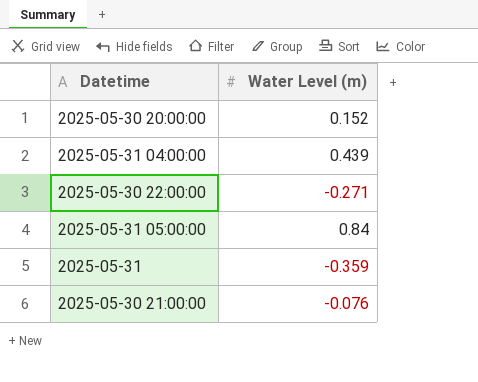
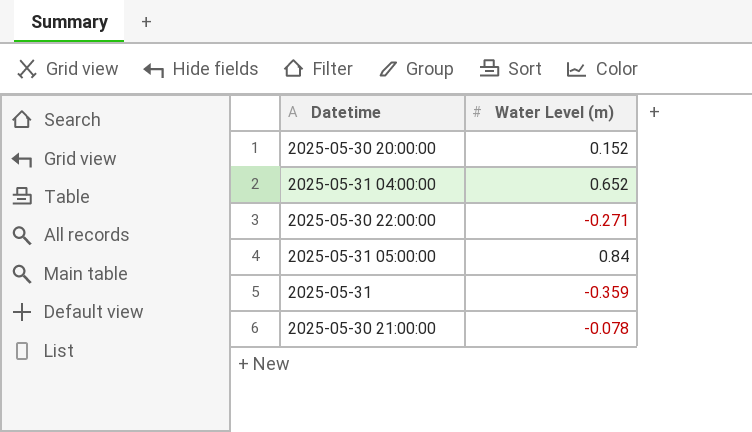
2025-05-31 04:00:00 | Water Level (m): 0.439 -> 0.652
2025-05-30 21:00:00 | Water Level (m): -0.076 -> -0.078

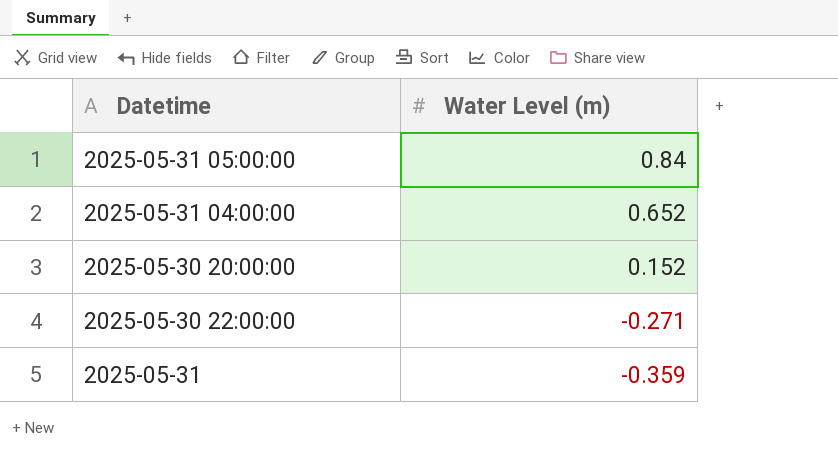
row order: none -> Water Level (m) descending
row 2025-05-30 21:00:00: -0.078 -> none

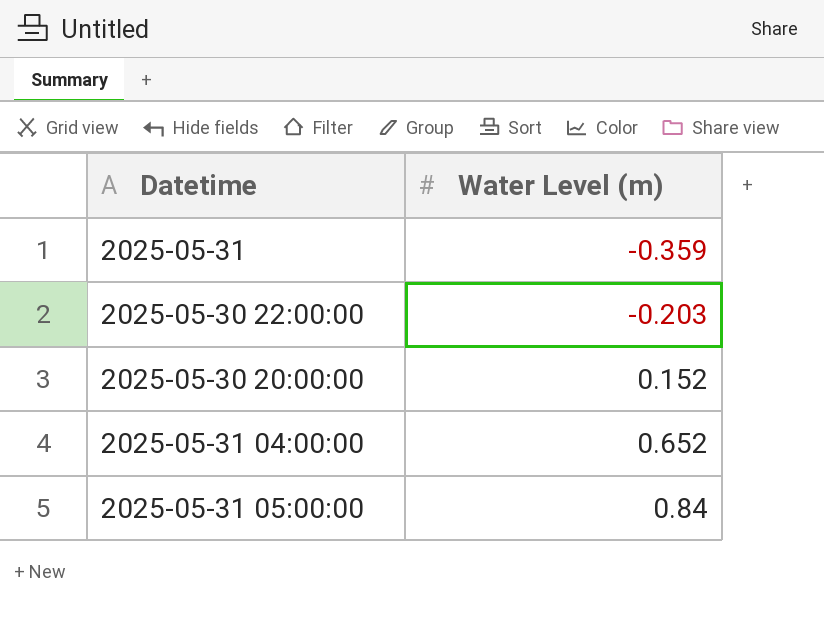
row order: Water Level (m) descending -> Water Level (m) ascending
2025-05-30 22:00:00 | Water Level (m): -0.271 -> -0.203

